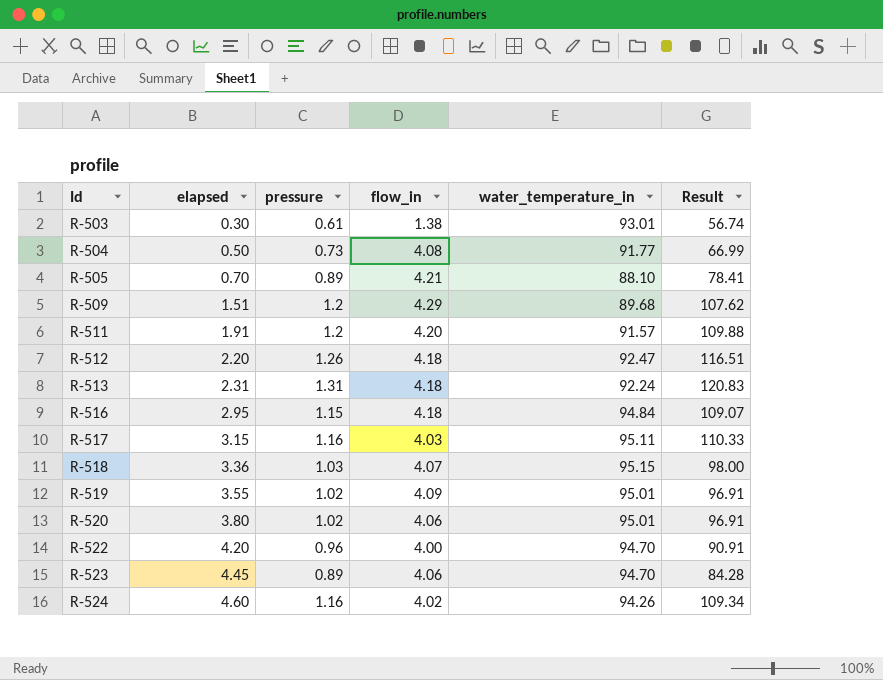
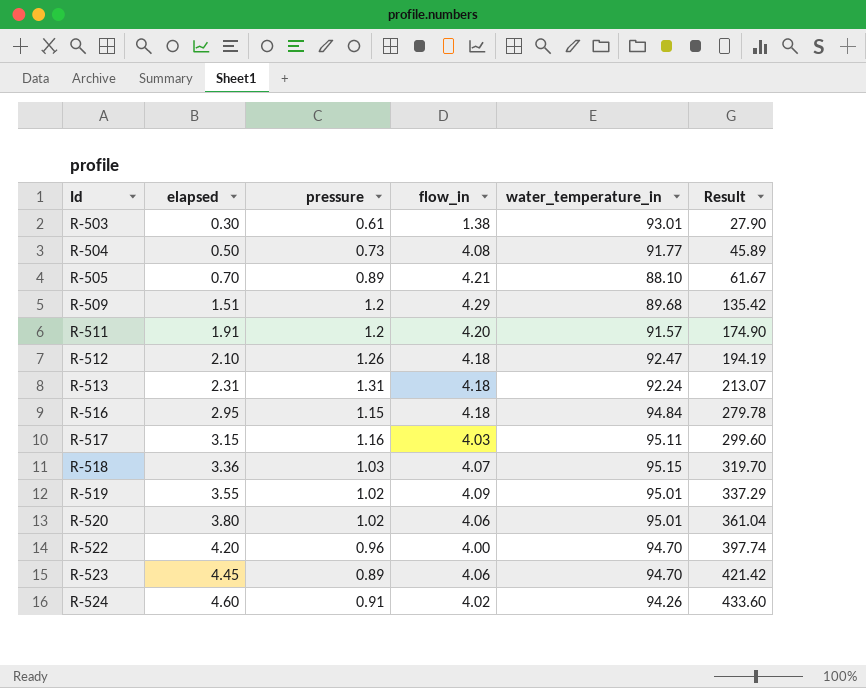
column Result | formula: [pressure] * [water_temperature_in] -> [elapsed] * [water_temperature_in]
R-512 | elapsed: 2.20 -> 2.10
R-524 | pressure: 1.16 -> 0.91

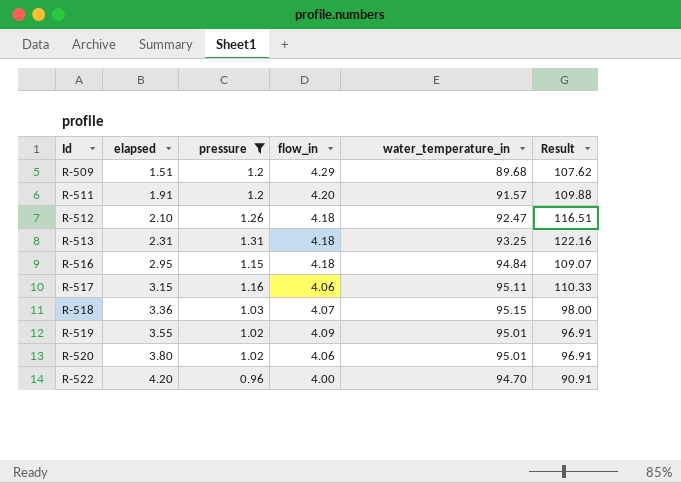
filter: none -> pressure >= 0.96
column Result | formula: [elapsed] * [water_temperature_in] -> [pressure] * [water_temperature_in]
R-513 | water_temperature_in: 92.24 -> 93.25
R-517 | flow_in: 4.03 -> 4.06

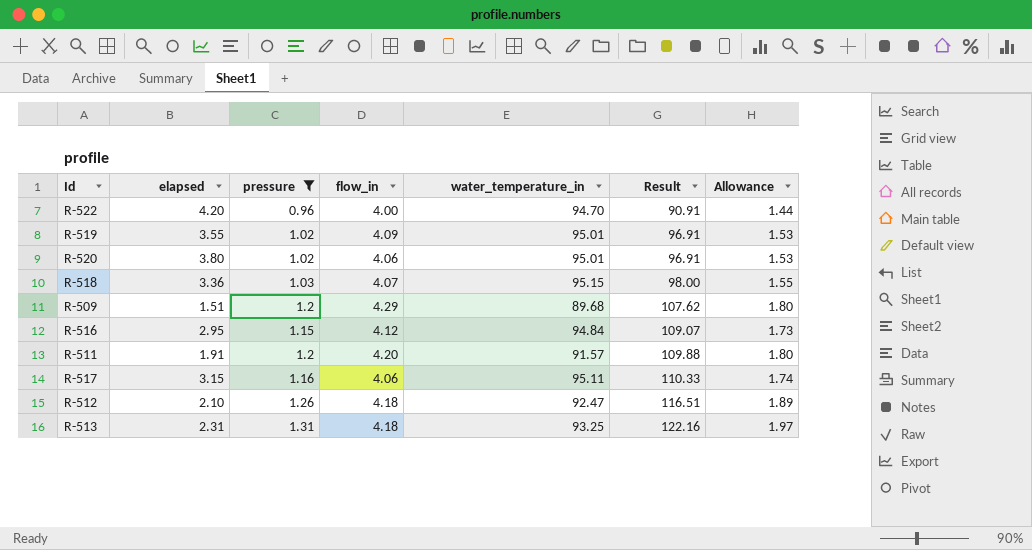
row order: Id ascending -> Result ascending
column Allowance | formula: none -> [pressure] * 1.5
R-516 | flow_in: 4.18 -> 4.12

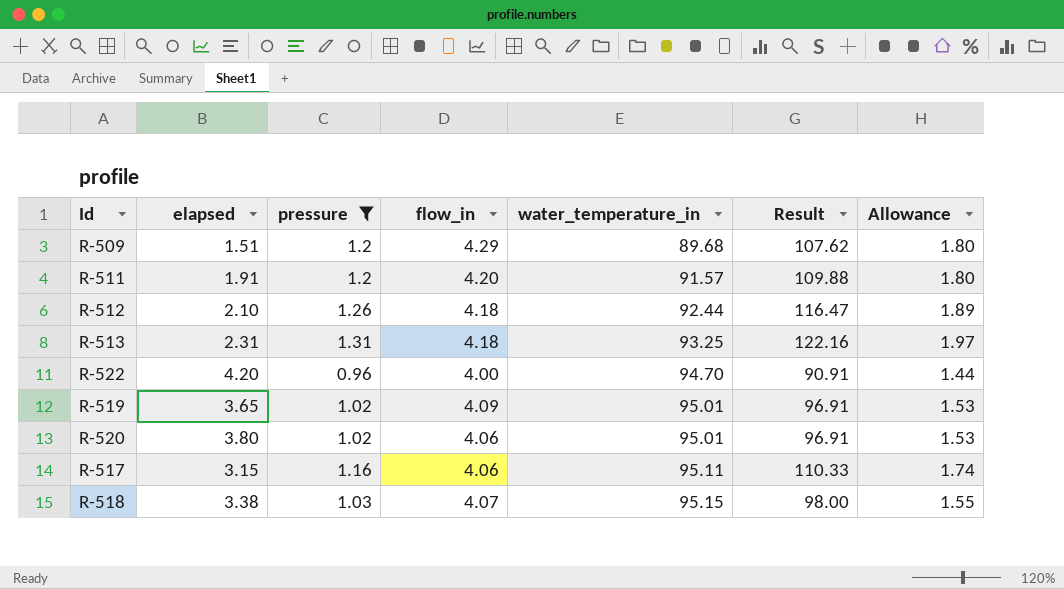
row order: Result ascending -> water_temperature_in ascending
row R-516: 2.95 | 1.15 | 4.12 | 94.84 | 109.07 | 1.73 -> none
R-512 | water_temperature_in: 92.47 -> 92.44
R-512 | Result: 116.51 -> 116.47
R-519 | elapsed: 3.55 -> 3.65
R-518 | elapsed: 3.36 -> 3.38

